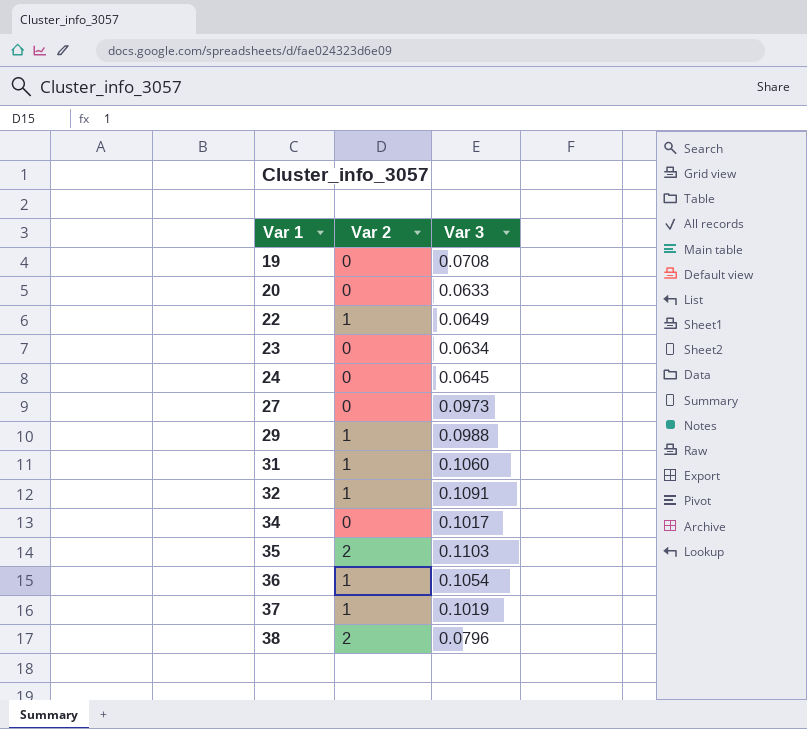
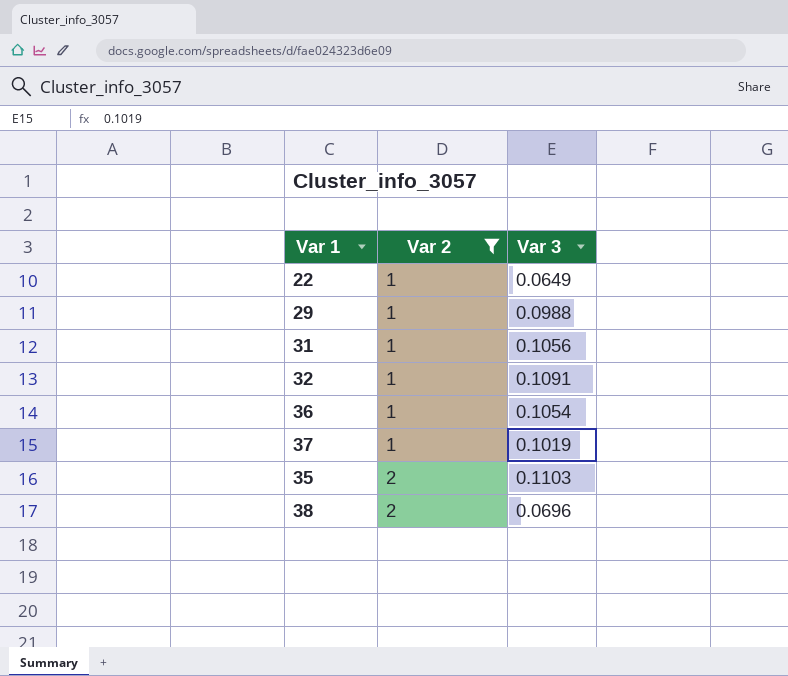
filter: none -> Var 2 != 0
row order: Var 1 ascending -> Var 2 ascending
31 | Var 3: 0.1060 -> 0.1056
38 | Var 3: 0.0796 -> 0.0696

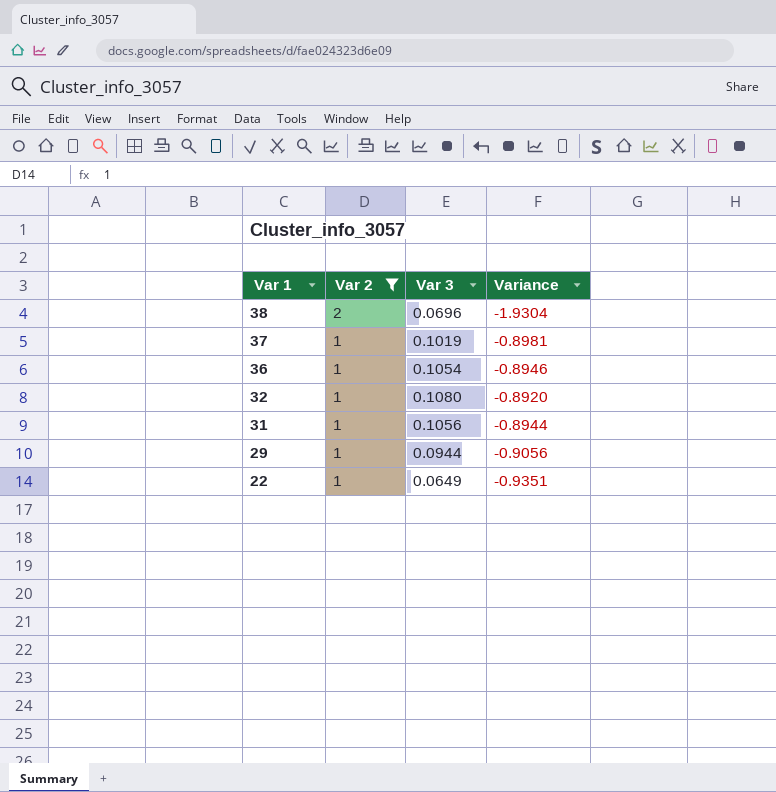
row order: Var 2 ascending -> Var 1 descending
column Variance | formula: none -> [Var 3] - [Var 2]
row 35: 2 | 0.1103 -> none
32 | Var 3: 0.1091 -> 0.1080
29 | Var 3: 0.0988 -> 0.0944

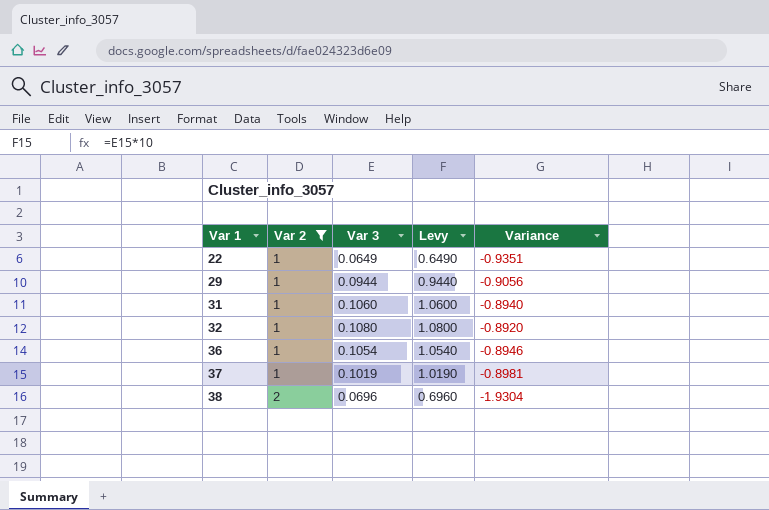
row order: Var 1 descending -> Var 1 ascending
column Levy | formula: none -> [Var 3] * 10
31 | Var 3: 0.1056 -> 0.1060
31 | Variance: -0.8944 -> -0.8940

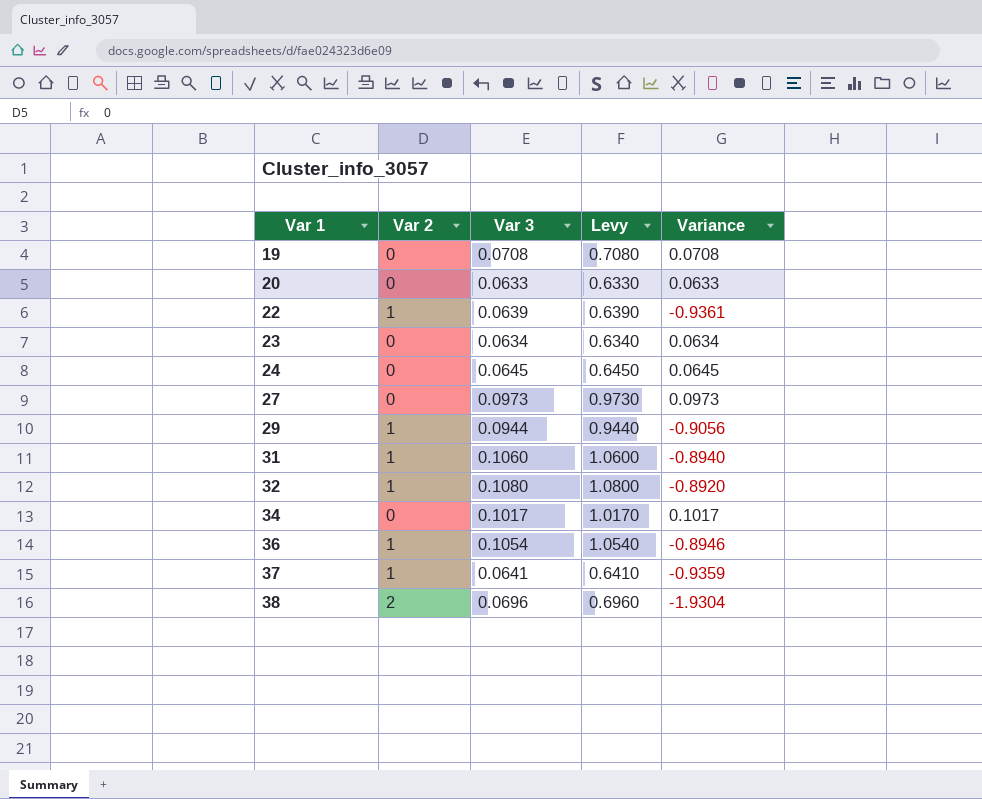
filter: Var 2 != 0 -> none
22 | Var 3: 0.0649 -> 0.0639
22 | Levy: 0.6490 -> 0.6390
22 | Variance: -0.9351 -> -0.9361
37 | Var 3: 0.1019 -> 0.0641
37 | Levy: 1.0190 -> 0.6410
37 | Variance: -0.8981 -> -0.9359

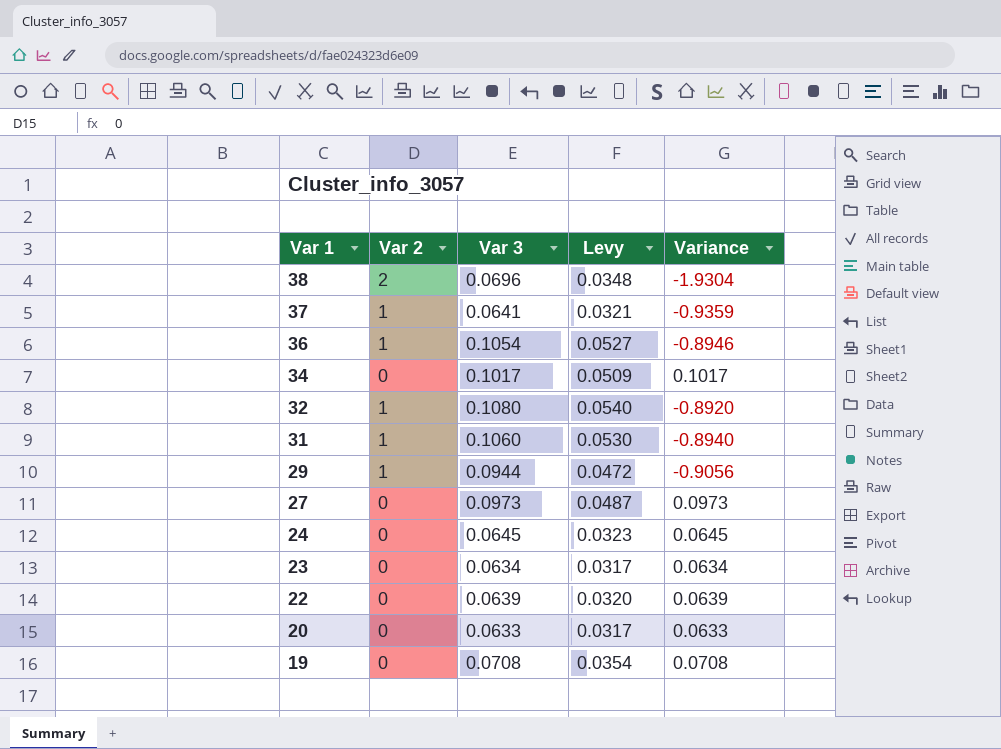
row order: Var 1 ascending -> Var 1 descending
column Levy | formula: [Var 3] * 10 -> [Var 3] * 0.5
22 | Var 2: 1 -> 0
22 | Variance: -0.9361 -> 0.0639

